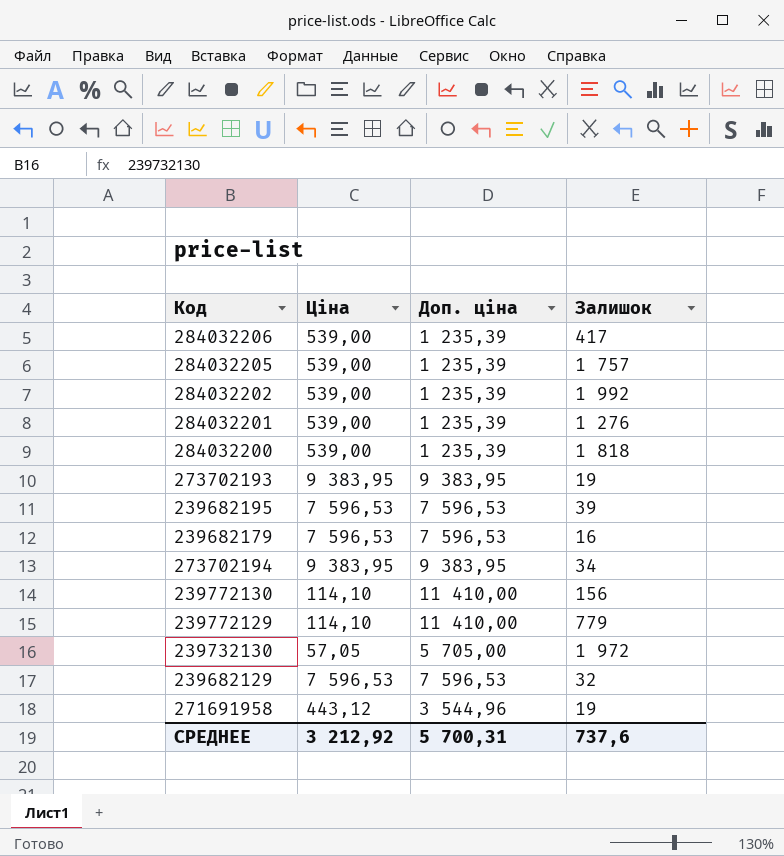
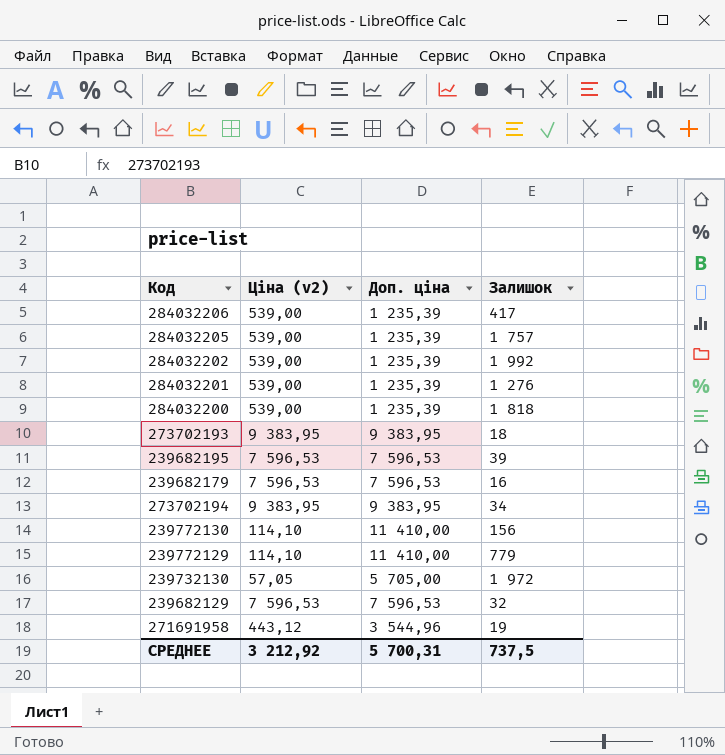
column name: Ціна -> Ціна (v2)
273702193 | Залишок: 19 -> 18
СРЕДНЕЕ | Залишок: 737,6 -> 737,5

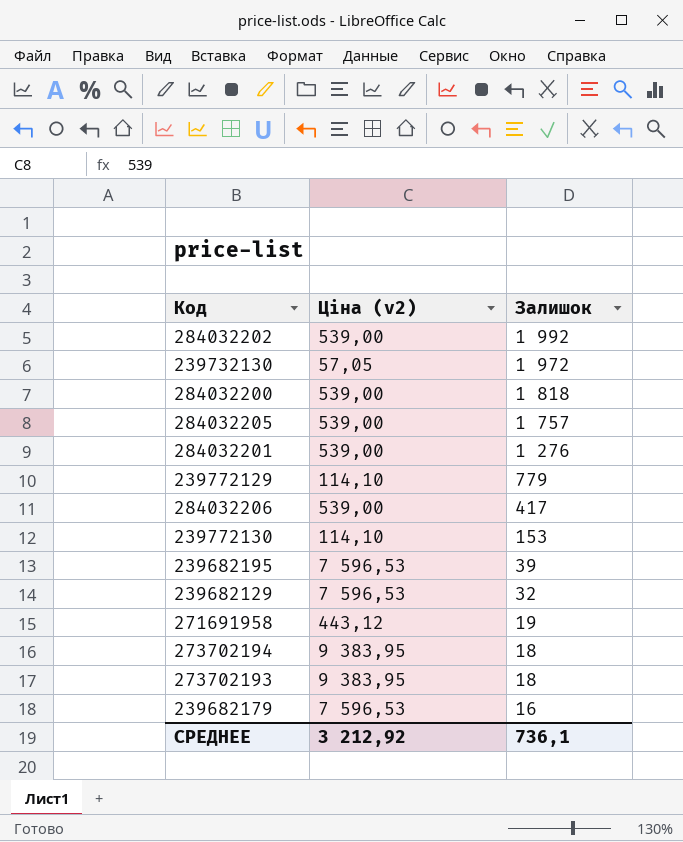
row order: none -> Залишок descending
column Доп. ціна | position: 3 -> none
239772130 | Залишок: 156 -> 153
273702194 | Залишок: 34 -> 18
СРЕДНЕЕ | Залишок: 737,5 -> 736,1

